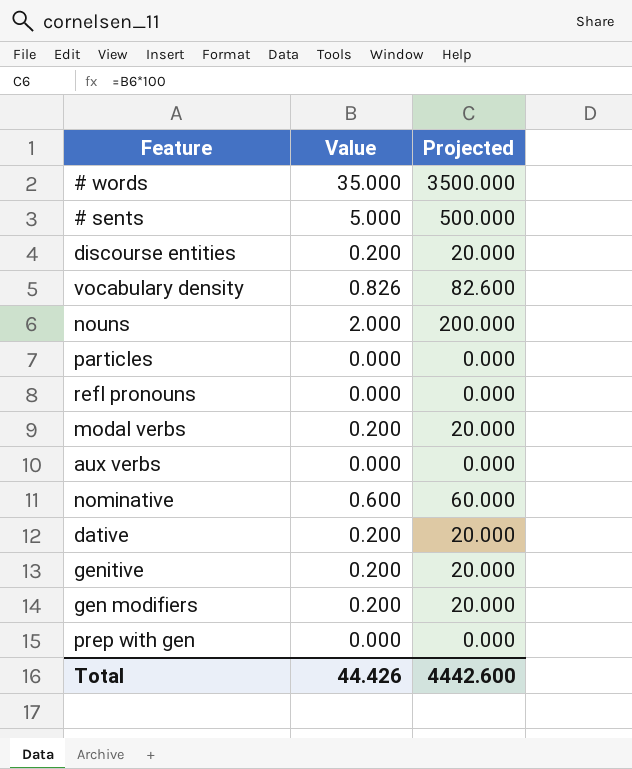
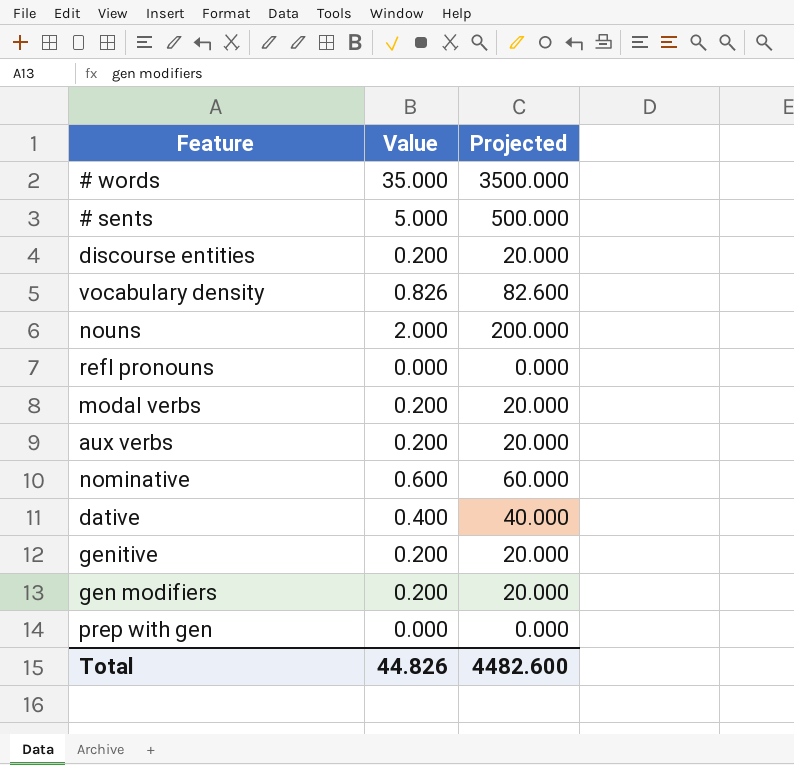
row particles: 0.000 | 0.000 -> none
aux verbs | Value: 0.000 -> 0.200
aux verbs | Projected: 0.000 -> 20.000
dative | Value: 0.200 -> 0.400
dative | Projected: 20.000 -> 40.000
Total | Value: 44.426 -> 44.826
Total | Projected: 4442.600 -> 4482.600

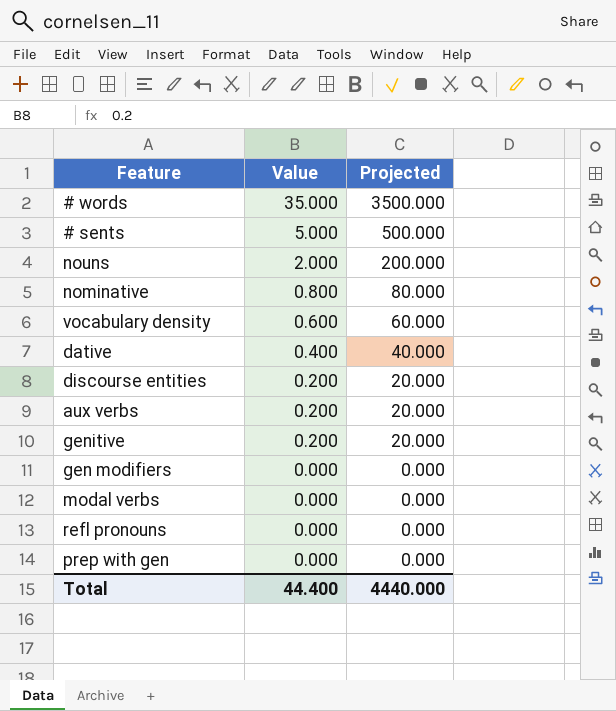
row order: none -> Value descending
nominative | Value: 0.600 -> 0.800
nominative | Projected: 60.000 -> 80.000
vocabulary density | Value: 0.826 -> 0.600
vocabulary density | Projected: 82.600 -> 60.000
gen modifiers | Value: 0.200 -> 0.000
gen modifiers | Projected: 20.000 -> 0.000
modal verbs | Value: 0.200 -> 0.000
modal verbs | Projected: 20.000 -> 0.000
Total | Value: 44.826 -> 44.400
Total | Projected: 4482.600 -> 4440.000

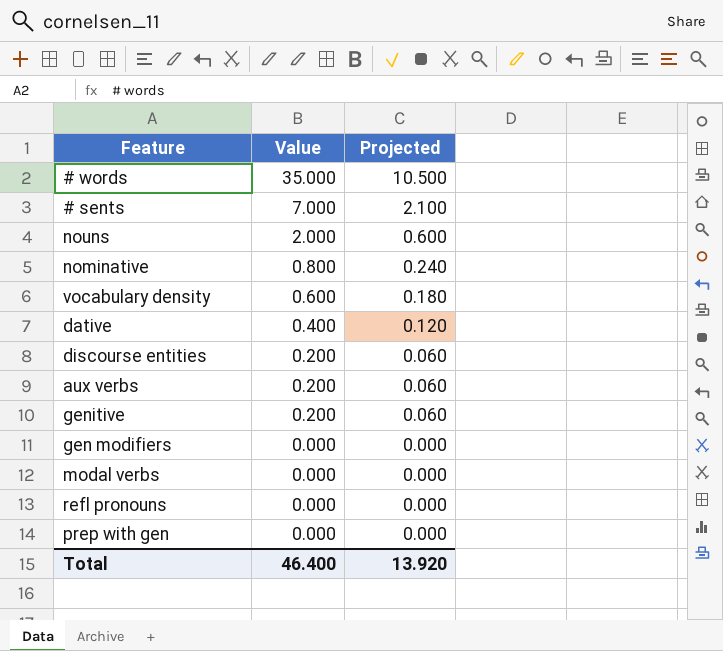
column Projected | formula: [Value] * 100 -> [Value] * 0.3
# sents | Value: 5.000 -> 7.000
Total | Value: 44.400 -> 46.400
Total | Projected: 4440.000 -> 13.920

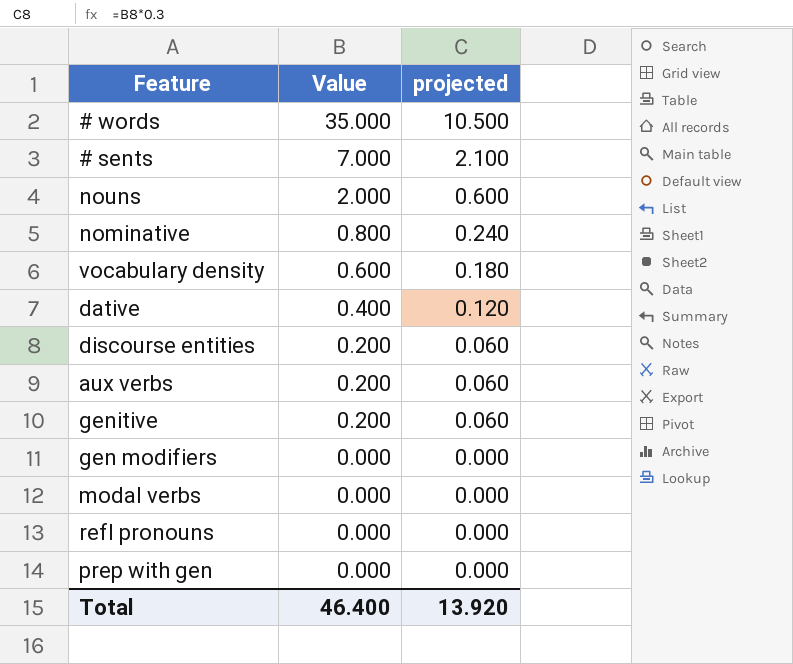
column name: Projected -> projected

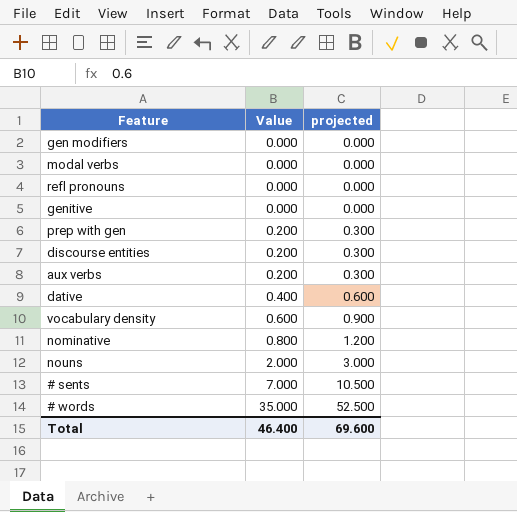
row order: Value descending -> Value ascending
column projected | formula: [Value] * 0.3 -> [Value] * 1.5
genitive | Value: 0.200 -> 0.000
prep with gen | Value: 0.000 -> 0.200
Total | projected: 13.920 -> 69.600

